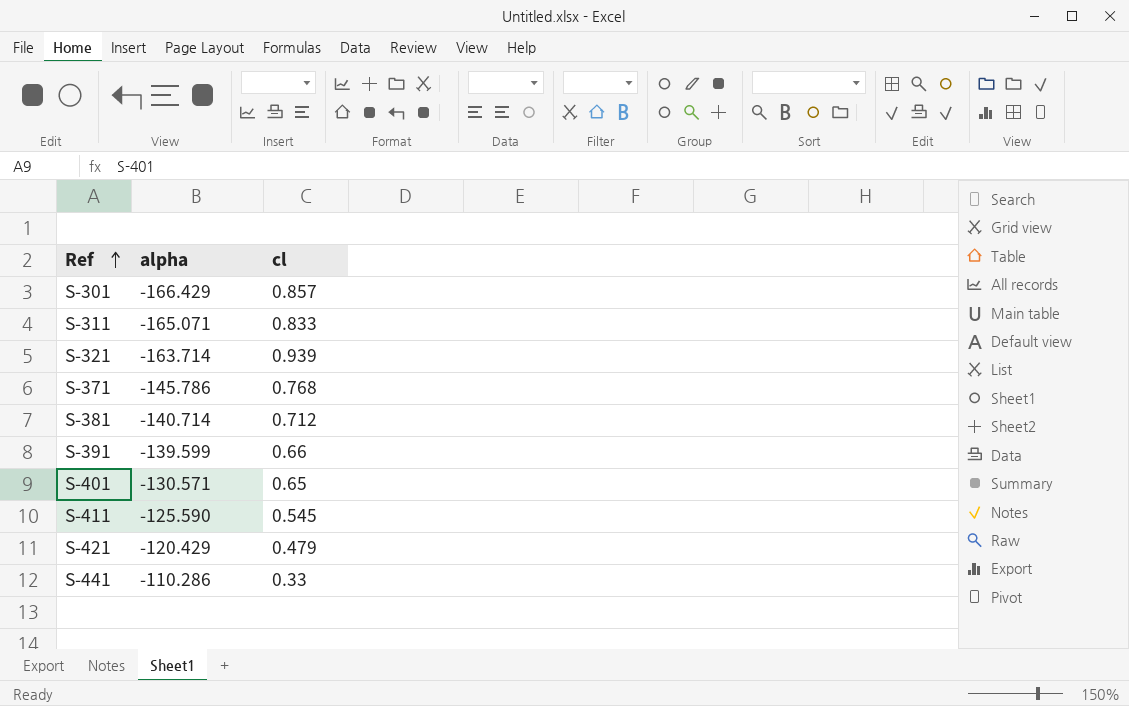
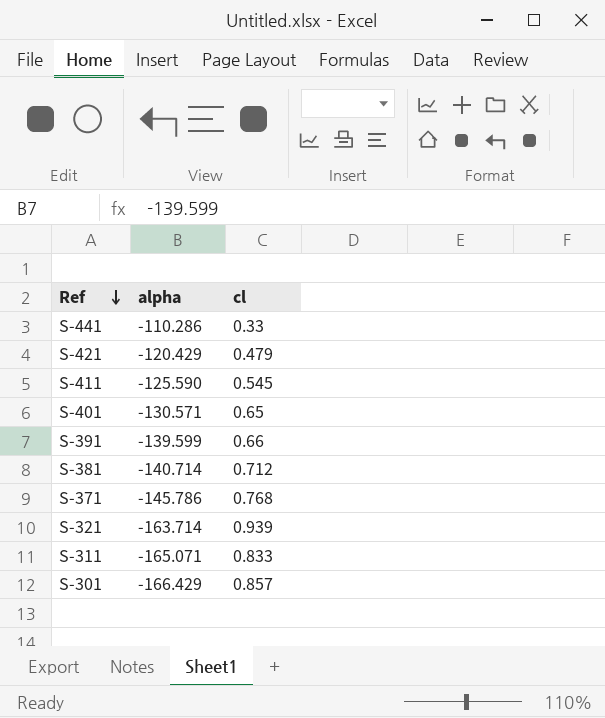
row order: Ref ascending -> Ref descending

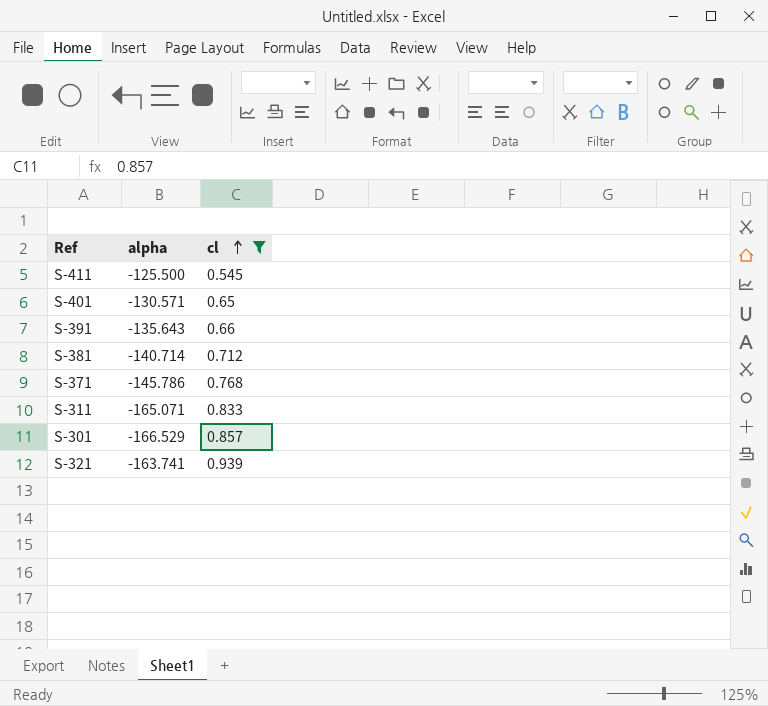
filter: none -> cl >= 0.545
row order: Ref descending -> cl ascending
S-411 | alpha: -125.590 -> -125.500
S-391 | alpha: -139.599 -> -135.643
S-301 | alpha: -166.429 -> -166.529
S-321 | alpha: -163.714 -> -163.741

